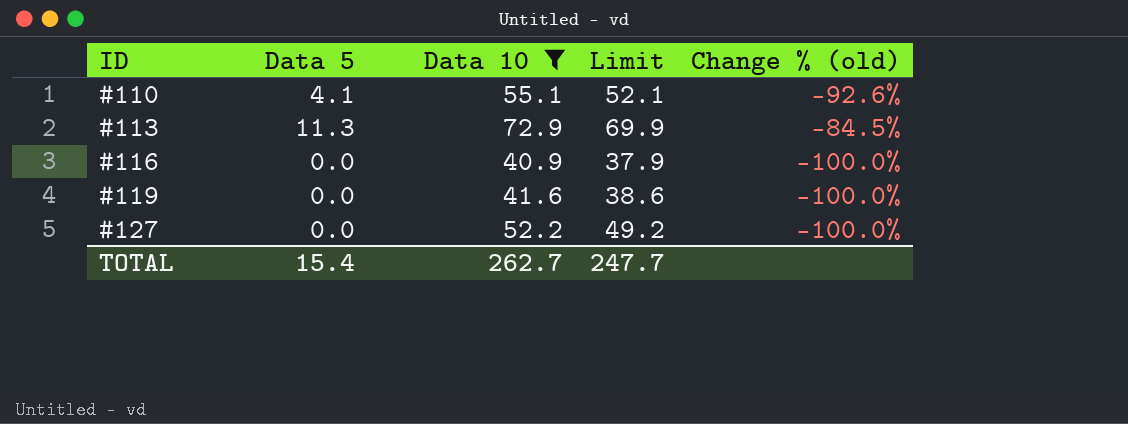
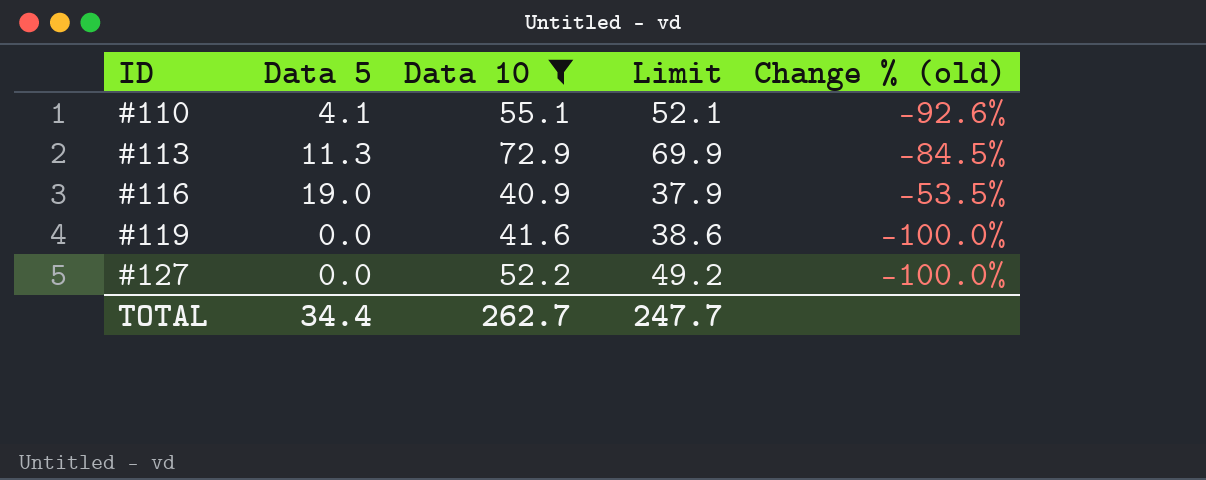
#116 | Data 5: 0.0 -> 19.0
#116 | Change % (old): -100.0% -> -53.5%
TOTAL | Data 5: 15.4 -> 34.4

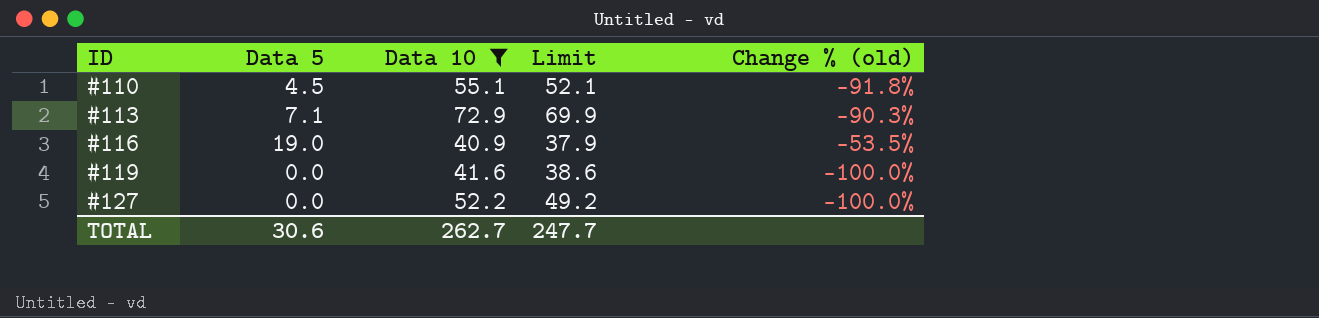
#110 | Data 5: 4.1 -> 4.5
#110 | Change % (old): -92.6% -> -91.8%
#113 | Data 5: 11.3 -> 7.1
#113 | Change % (old): -84.5% -> -90.3%
TOTAL | Data 5: 34.4 -> 30.6

